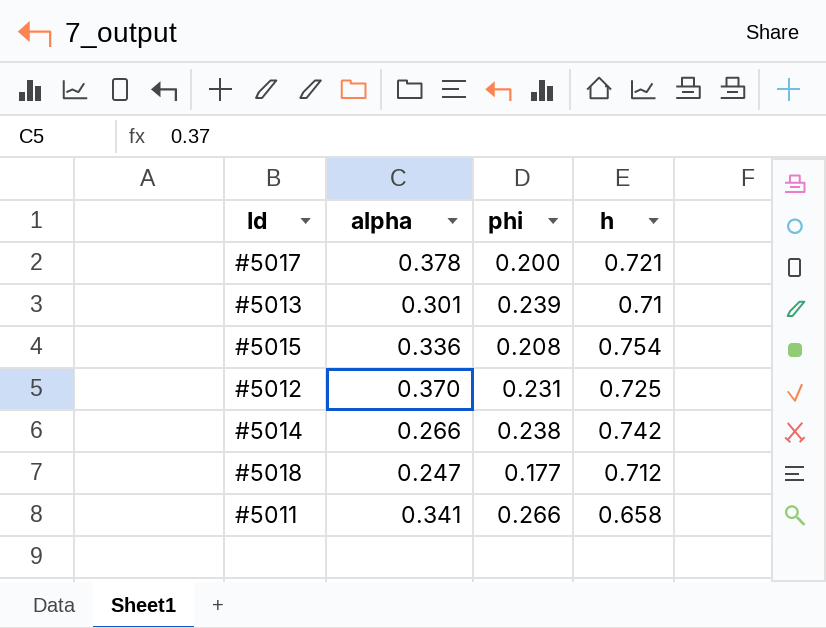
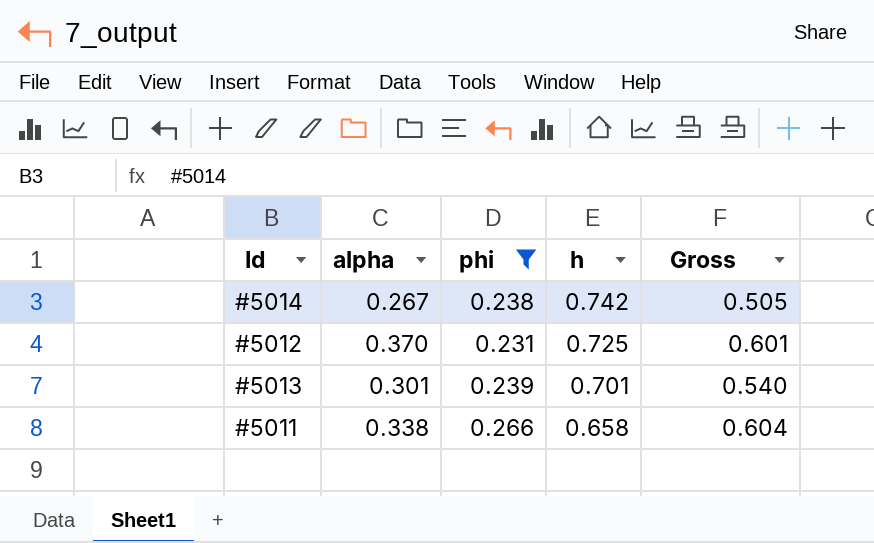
filter: none -> phi >= 0.231
row order: none -> h descending
column Gross | formula: none -> [alpha] + [phi]
#5014 | alpha: 0.266 -> 0.267
#5013 | h: 0.71 -> 0.701
#5011 | alpha: 0.341 -> 0.338

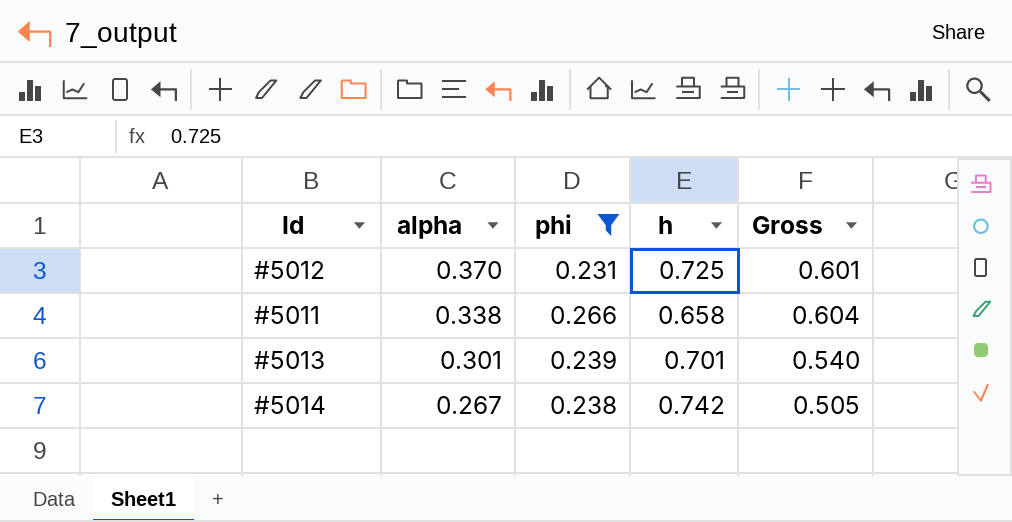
row order: h descending -> alpha descending

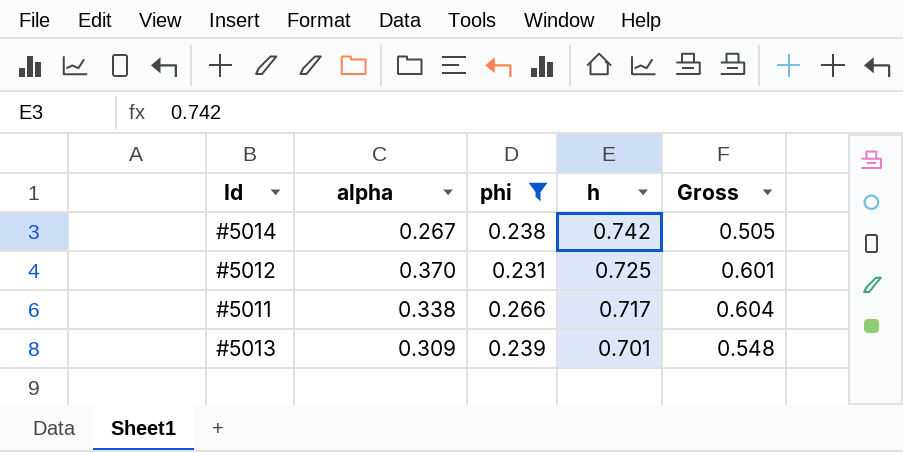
row order: alpha descending -> h descending
#5011 | h: 0.658 -> 0.717
#5013 | alpha: 0.301 -> 0.309
#5013 | Gross: 0.540 -> 0.548

